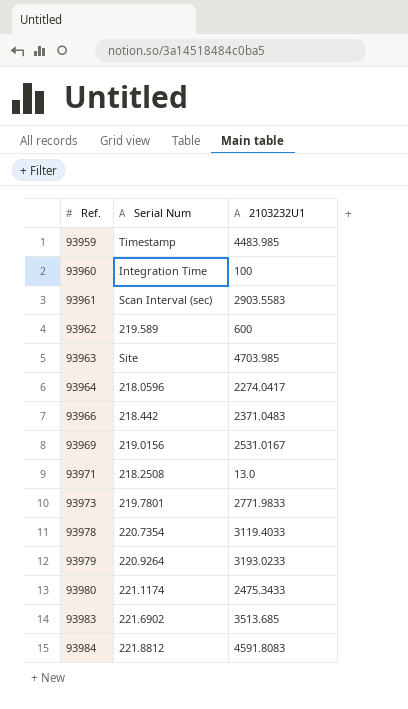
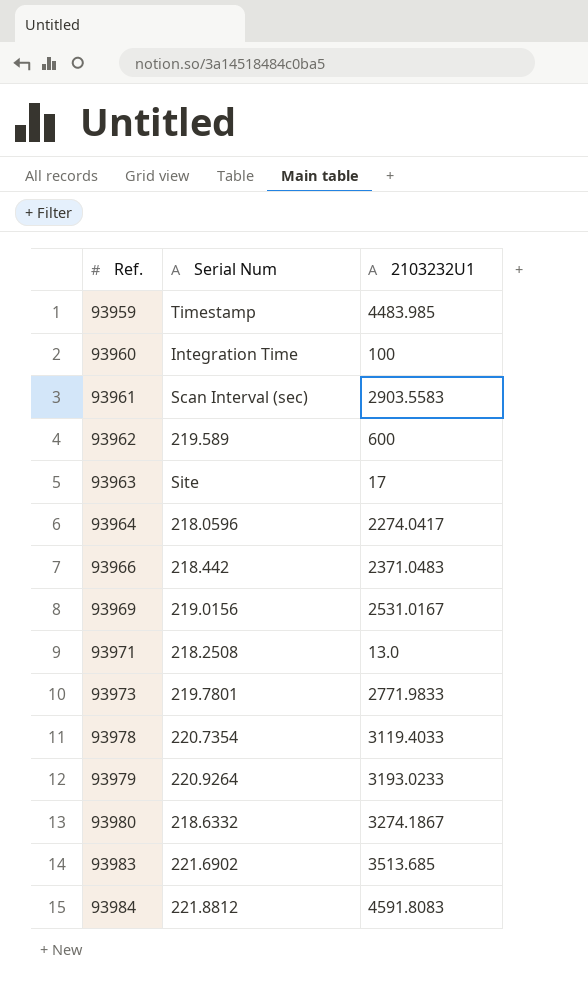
93963 | 2103232U1: 4703.985 -> 17
93980 | Serial Num: 221.1174 -> 218.6332
93980 | 2103232U1: 2475.3433 -> 3274.1867

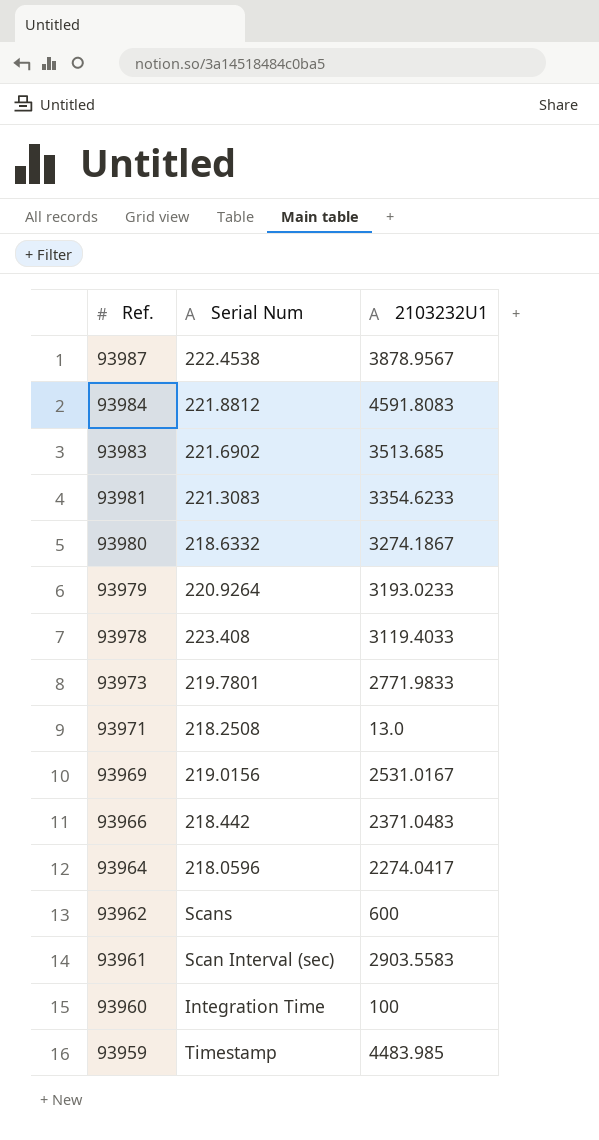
row order: Ref. ascending -> Ref. descending
row 93963: Site | 17 -> none
row 93987: none -> 222.4538 | 3878.9567
row 93981: none -> 221.3083 | 3354.6233
93978 | Serial Num: 220.7354 -> 223.408
93962 | Serial Num: 219.589 -> Scans

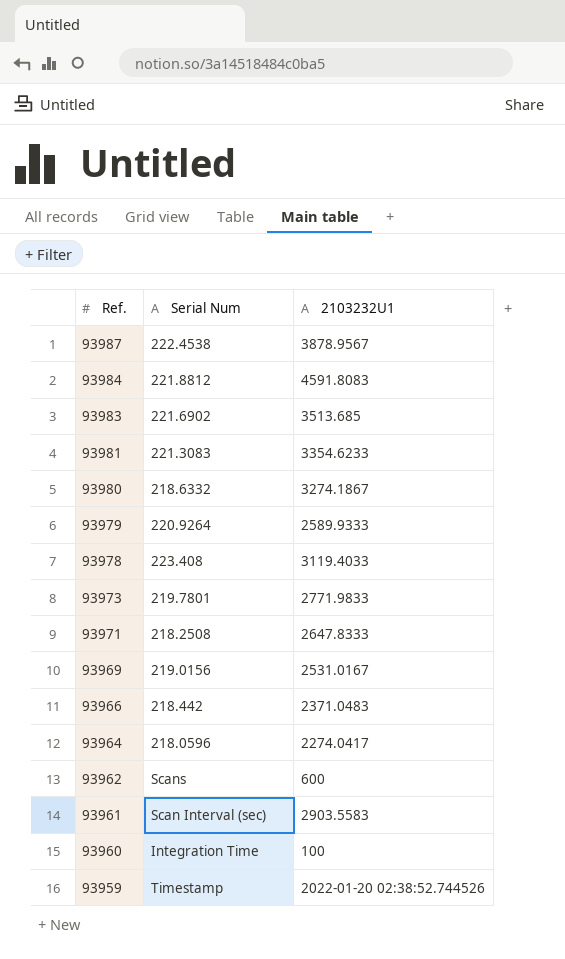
93979 | 2103232U1: 3193.0233 -> 2589.9333
93971 | 2103232U1: 13.0 -> 2647.8333
93959 | 2103232U1: 4483.985 -> 2022-01-20 02:38:52.744526

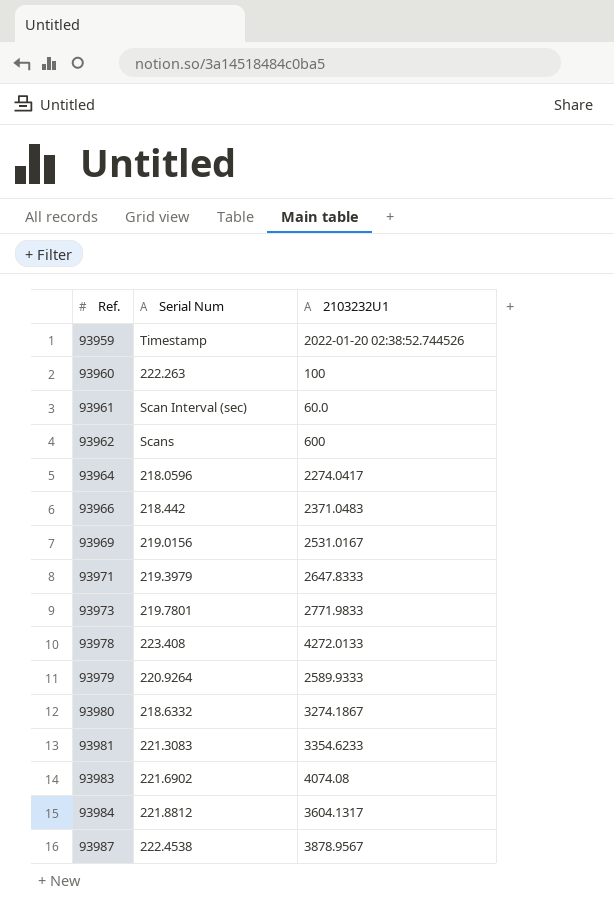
row order: Ref. descending -> Ref. ascending
93960 | Serial Num: Integration Time -> 222.263
93961 | 2103232U1: 2903.5583 -> 60.0
93971 | Serial Num: 218.2508 -> 219.3979
93978 | 2103232U1: 3119.4033 -> 4272.0133
93983 | 2103232U1: 3513.685 -> 4074.08
93984 | 2103232U1: 4591.8083 -> 3604.1317

